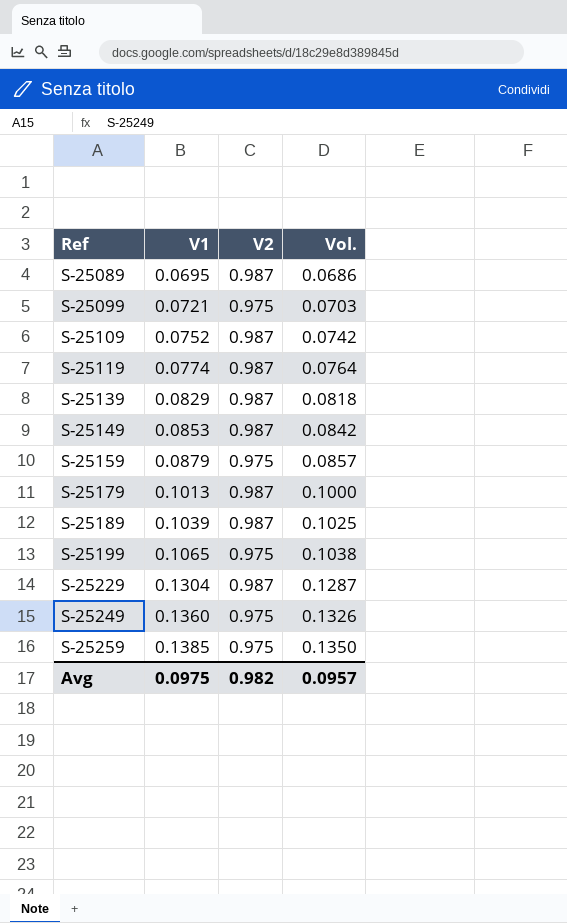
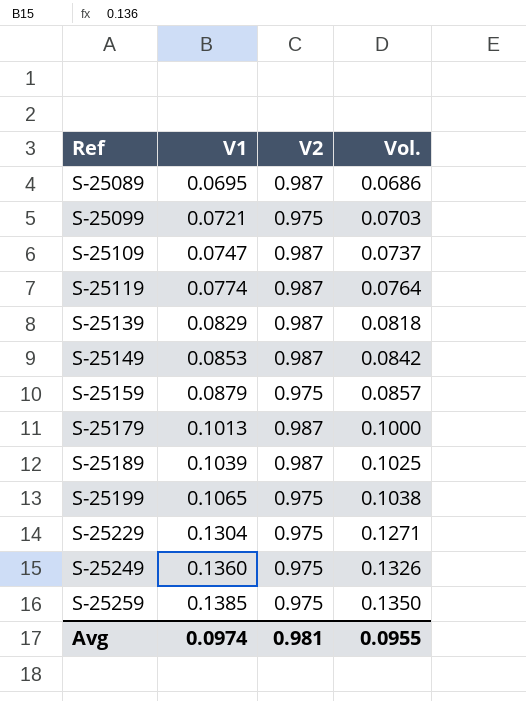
S-25109 | V1: 0.0752 -> 0.0747
S-25109 | Vol.: 0.0742 -> 0.0737
S-25229 | V2: 0.987 -> 0.975
S-25229 | Vol.: 0.1287 -> 0.1271
Avg | V1: 0.0975 -> 0.0974
Avg | V2: 0.982 -> 0.981
Avg | Vol.: 0.0957 -> 0.0955

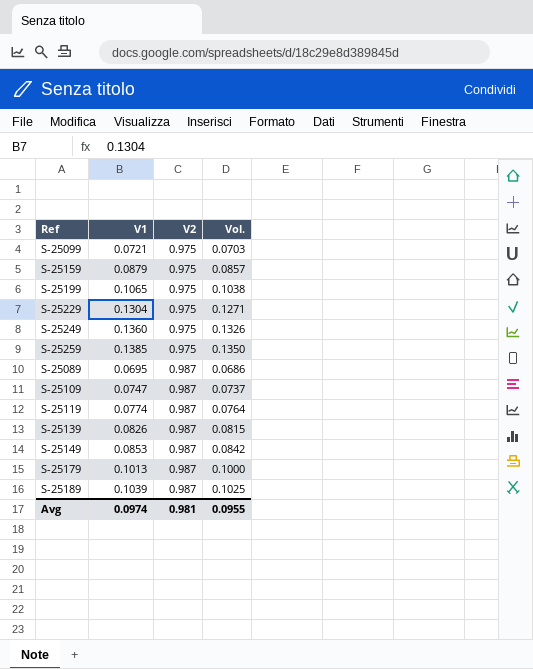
row order: Ref ascending -> V2 ascending
S-25139 | V1: 0.0829 -> 0.0826
S-25139 | Vol.: 0.0818 -> 0.0815

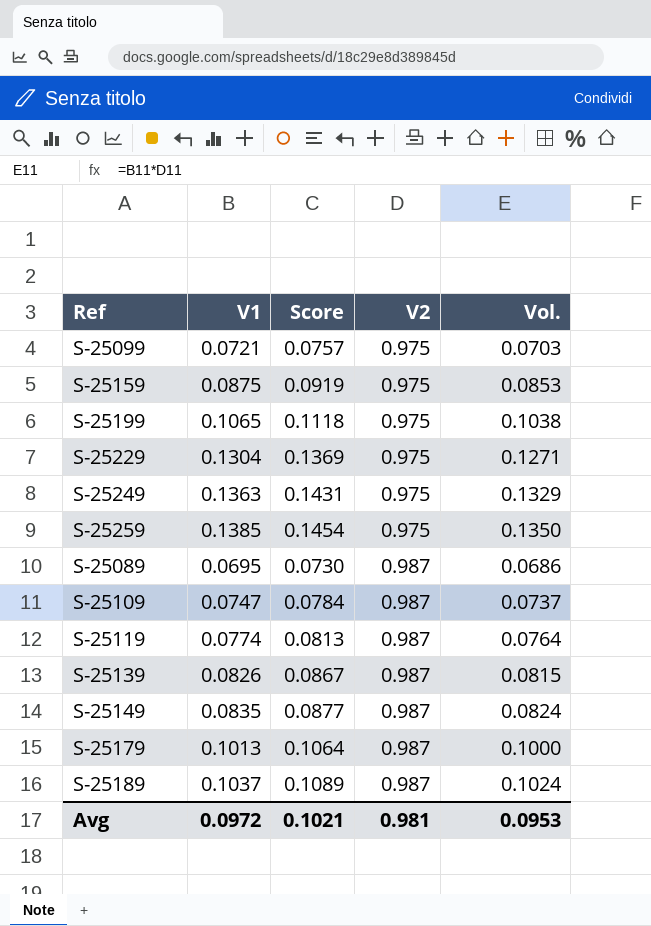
column Score | formula: none -> [V1] * 1.05
S-25159 | V1: 0.0879 -> 0.0875
S-25159 | Vol.: 0.0857 -> 0.0853
S-25249 | V1: 0.1360 -> 0.1363
S-25249 | Vol.: 0.1326 -> 0.1329
S-25149 | V1: 0.0853 -> 0.0835
S-25149 | Vol.: 0.0842 -> 0.0824
S-25189 | V1: 0.1039 -> 0.1037
S-25189 | Vol.: 0.1025 -> 0.1024
Avg | V1: 0.0974 -> 0.0972
Avg | Vol.: 0.0955 -> 0.0953

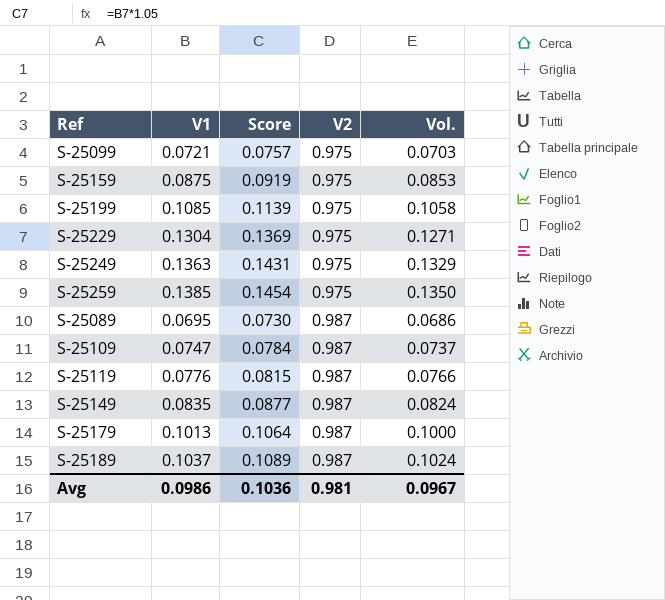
row S-25139: 0.0826 | 0.0867 | 0.987 | 0.0815 -> none
S-25199 | V1: 0.1065 -> 0.1085
S-25199 | Score: 0.1118 -> 0.1139
S-25199 | Vol.: 0.1038 -> 0.1058
S-25119 | V1: 0.0774 -> 0.0776
S-25119 | Score: 0.0813 -> 0.0815
S-25119 | Vol.: 0.0764 -> 0.0766
Avg | V1: 0.0972 -> 0.0986
Avg | Score: 0.1021 -> 0.1036
Avg | Vol.: 0.0953 -> 0.0967

